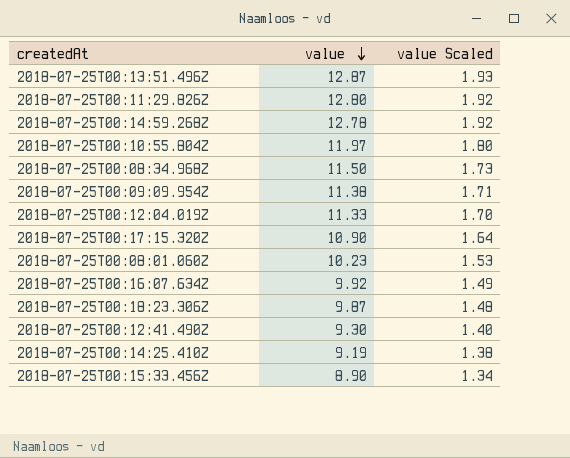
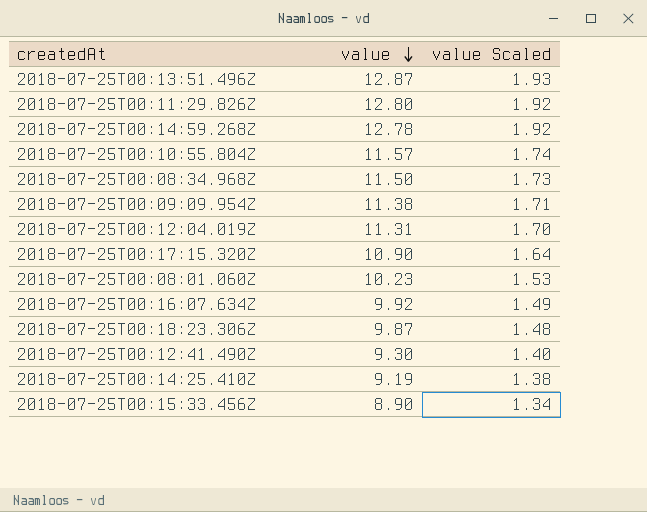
2018-07-25T00:10:55.804Z | value: 11.97 -> 11.57
2018-07-25T00:10:55.804Z | value Scaled: 1.80 -> 1.74
2018-07-25T00:12:04.019Z | value: 11.33 -> 11.31

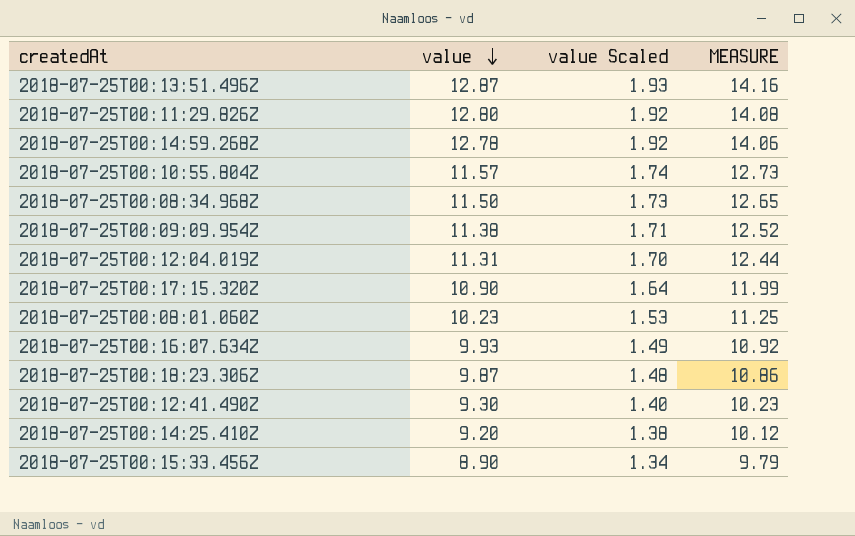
column MEASURE | formula: none -> [value] * 1.1
2018-07-25T00:16:07.634Z | value: 9.92 -> 9.93
2018-07-25T00:14:25.410Z | value: 9.19 -> 9.20

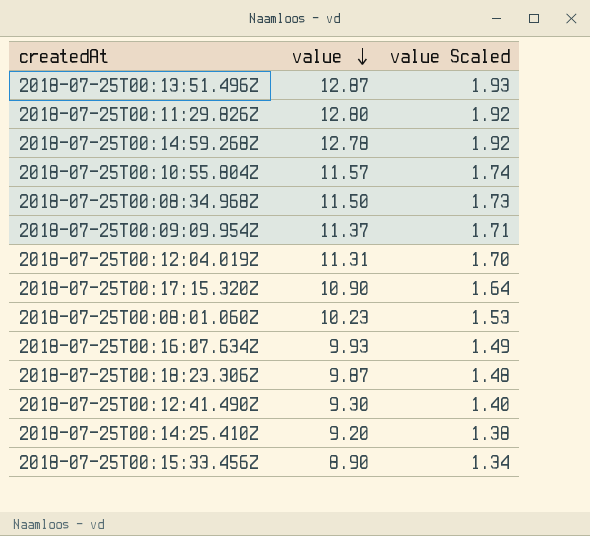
column MEASURE | formula: [value] * 1.1 -> none
2018-07-25T00:09:09.954Z | value: 11.38 -> 11.37

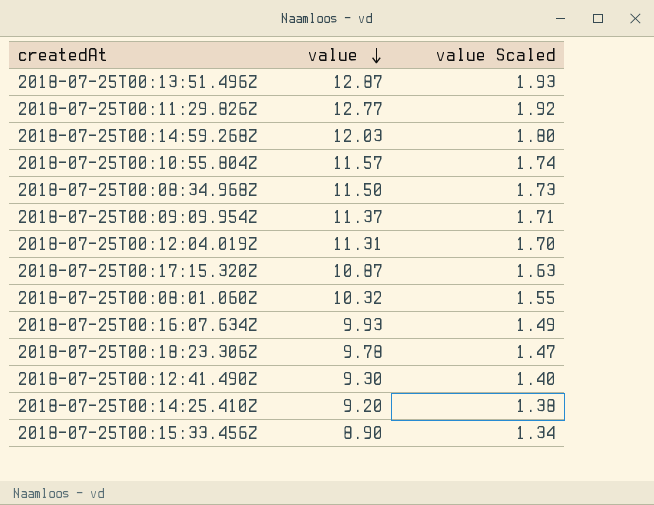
2018-07-25T00:11:29.826Z | value: 12.80 -> 12.77
2018-07-25T00:14:59.268Z | value: 12.78 -> 12.03
2018-07-25T00:14:59.268Z | value Scaled: 1.92 -> 1.80
2018-07-25T00:17:15.320Z | value: 10.90 -> 10.87
2018-07-25T00:17:15.320Z | value Scaled: 1.64 -> 1.63
2018-07-25T00:08:01.060Z | value: 10.23 -> 10.32
2018-07-25T00:08:01.060Z | value Scaled: 1.53 -> 1.55
2018-07-25T00:18:23.306Z | value: 9.87 -> 9.78
2018-07-25T00:18:23.306Z | value Scaled: 1.48 -> 1.47

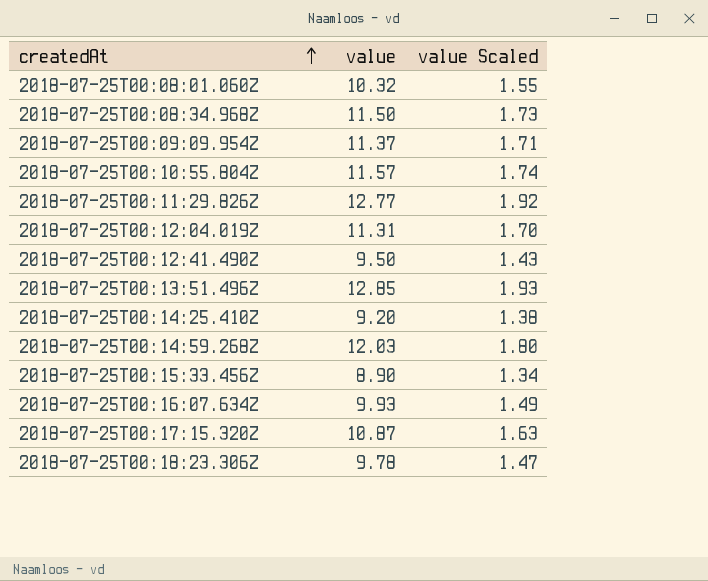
row order: value descending -> createdAt ascending
2018-07-25T00:12:41.490Z | value: 9.30 -> 9.50
2018-07-25T00:12:41.490Z | value Scaled: 1.40 -> 1.43
2018-07-25T00:13:51.496Z | value: 12.87 -> 12.85

